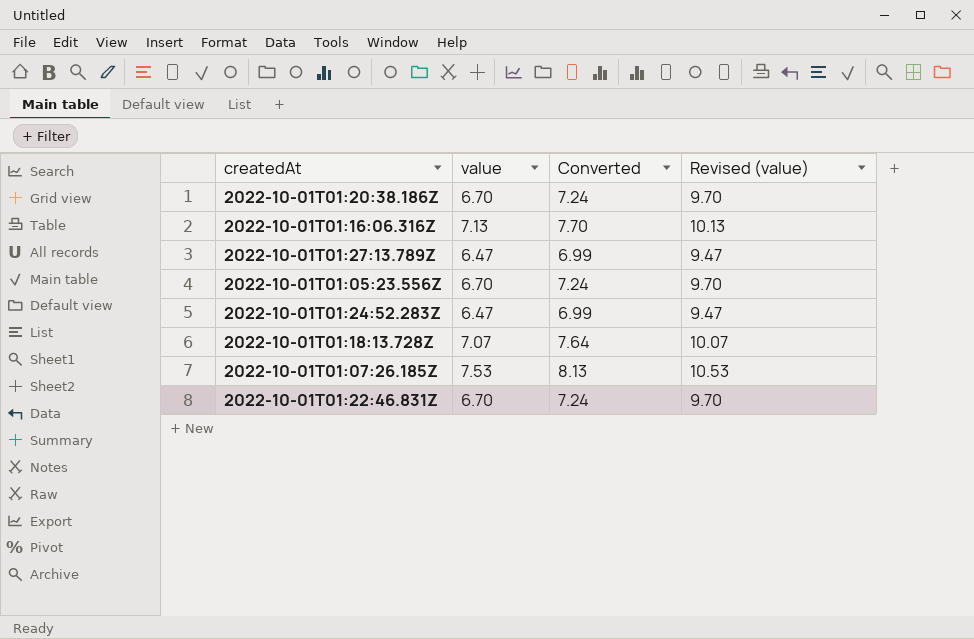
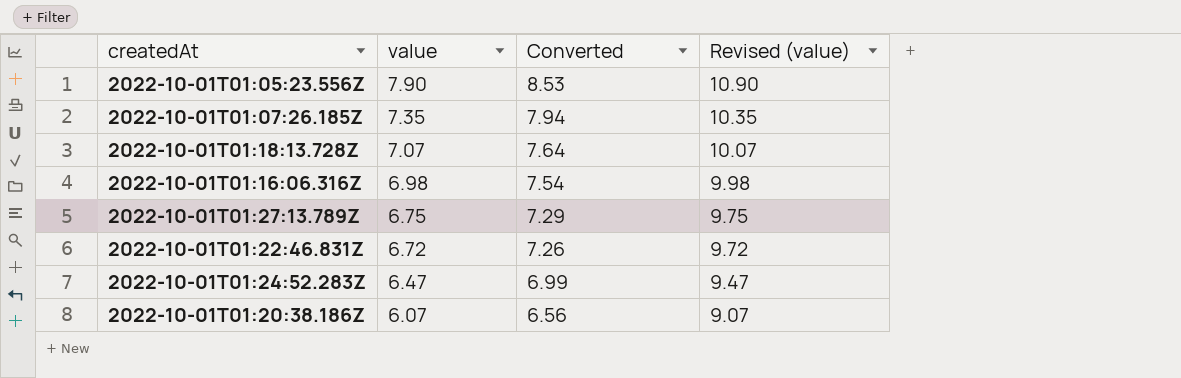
row order: none -> value descending
2022-10-01T01:05:23.556Z | value: 6.70 -> 7.90
2022-10-01T01:05:23.556Z | Converted: 7.24 -> 8.53
2022-10-01T01:05:23.556Z | Revised (value): 9.70 -> 10.90
2022-10-01T01:07:26.185Z | value: 7.53 -> 7.35
2022-10-01T01:07:26.185Z | Converted: 8.13 -> 7.94
2022-10-01T01:07:26.185Z | Revised (value): 10.53 -> 10.35
2022-10-01T01:16:06.316Z | value: 7.13 -> 6.98
2022-10-01T01:16:06.316Z | Converted: 7.70 -> 7.54
2022-10-01T01:16:06.316Z | Revised (value): 10.13 -> 9.98
2022-10-01T01:27:13.789Z | value: 6.47 -> 6.75
2022-10-01T01:27:13.789Z | Converted: 6.99 -> 7.29
2022-10-01T01:27:13.789Z | Revised (value): 9.47 -> 9.75
2022-10-01T01:22:46.831Z | value: 6.70 -> 6.72
2022-10-01T01:22:46.831Z | Converted: 7.24 -> 7.26
2022-10-01T01:22:46.831Z | Revised (value): 9.70 -> 9.72
2022-10-01T01:20:38.186Z | value: 6.70 -> 6.07
2022-10-01T01:20:38.186Z | Converted: 7.24 -> 6.56
2022-10-01T01:20:38.186Z | Revised (value): 9.70 -> 9.07

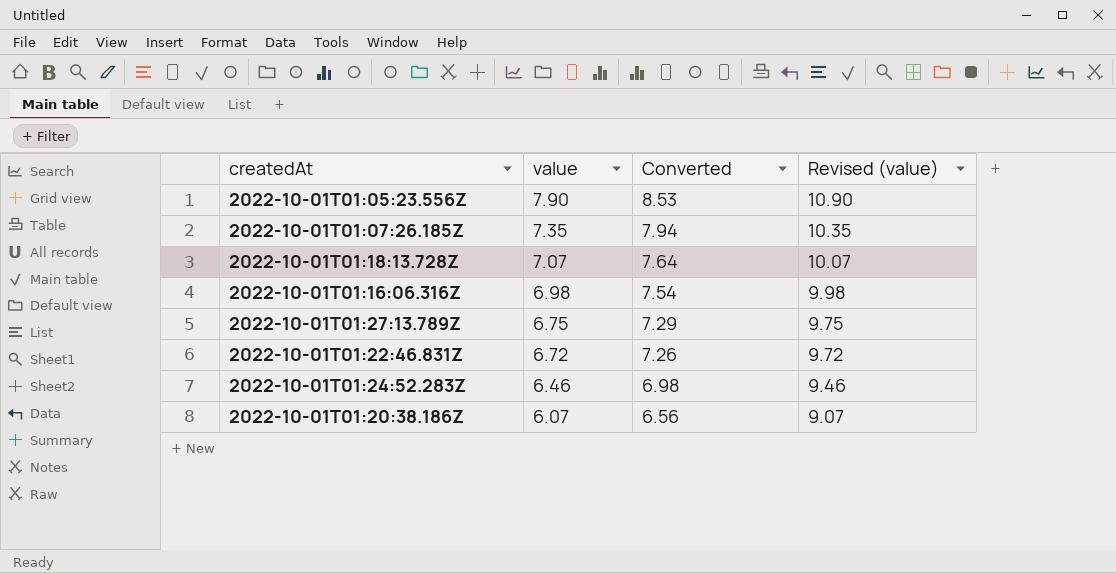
2022-10-01T01:24:52.283Z | value: 6.47 -> 6.46
2022-10-01T01:24:52.283Z | Converted: 6.99 -> 6.98
2022-10-01T01:24:52.283Z | Revised (value): 9.47 -> 9.46

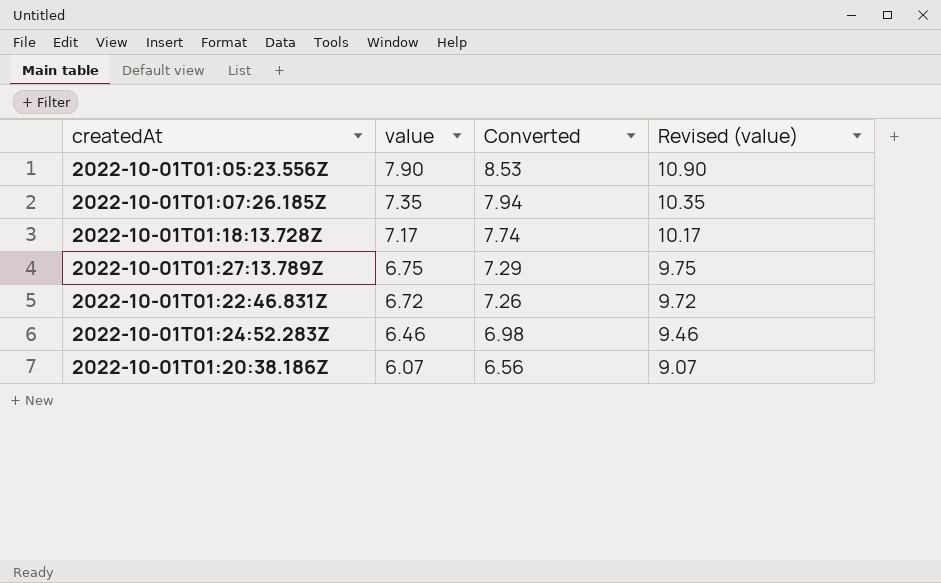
row 2022-10-01T01:16:06.316Z: 6.98 | 7.54 | 9.98 -> none
2022-10-01T01:18:13.728Z | value: 7.07 -> 7.17
2022-10-01T01:18:13.728Z | Converted: 7.64 -> 7.74
2022-10-01T01:18:13.728Z | Revised (value): 10.07 -> 10.17

